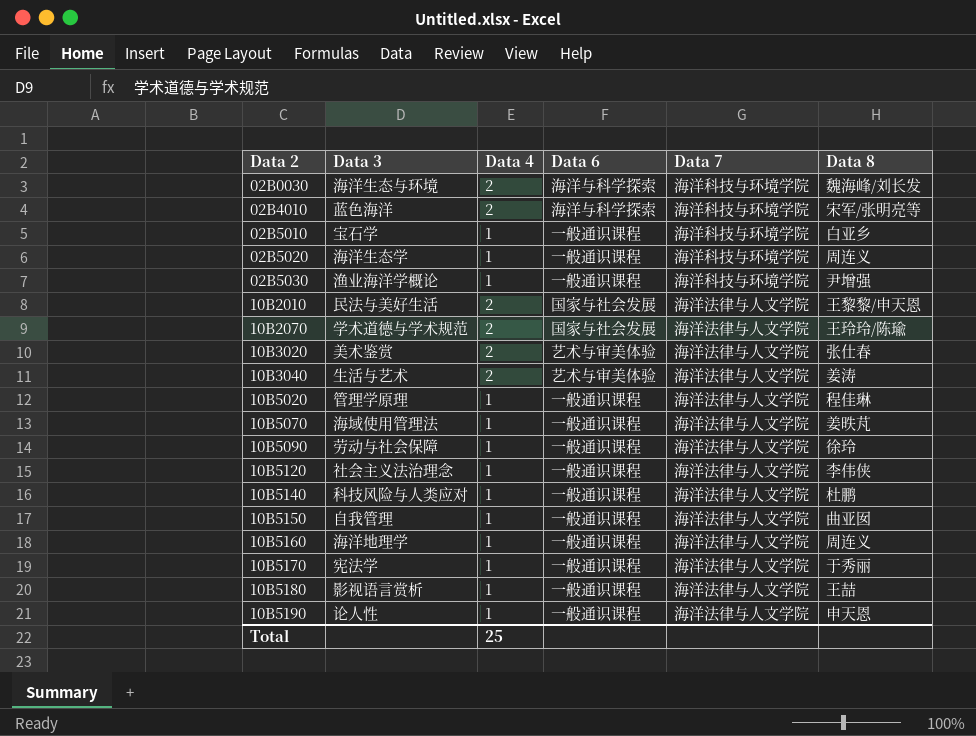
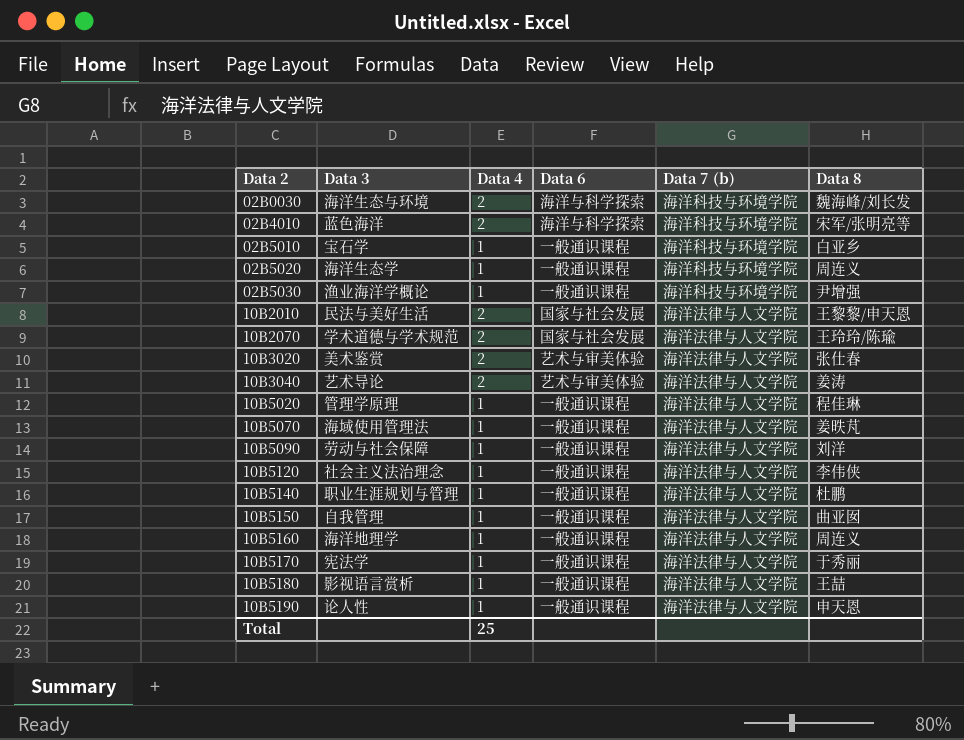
column name: Data 7 -> Data 7 (b)
10B3040 | Data 3: 生活与艺术 -> 艺术导论
10B5090 | Data 8: 徐玲 -> 刘洋
10B5140 | Data 3: 科技风险与人类应对 -> 职业生涯规划与管理

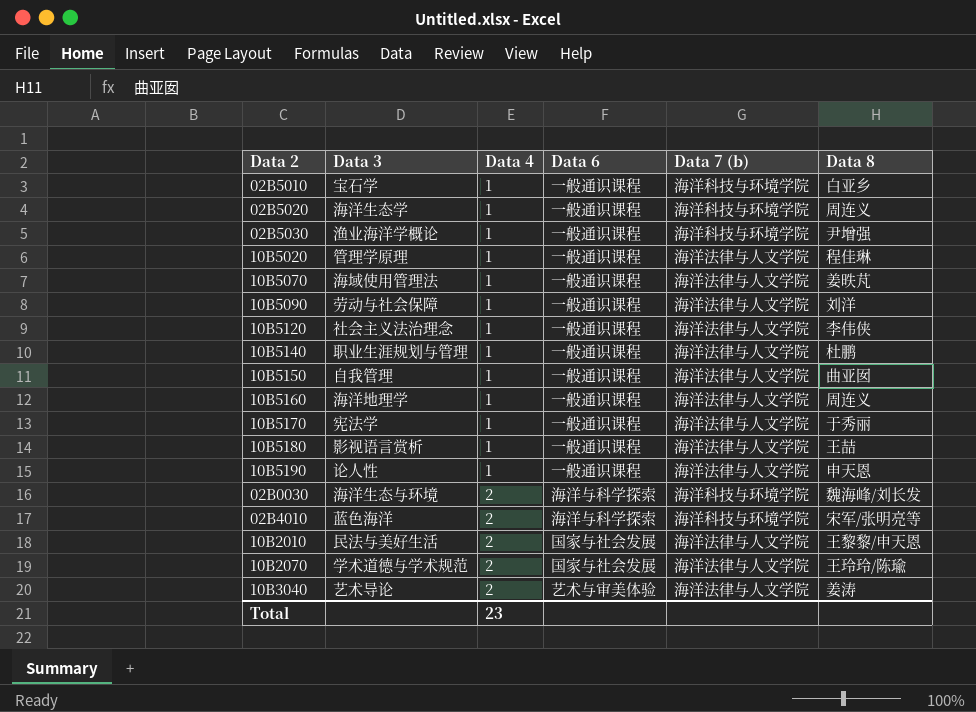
row order: Data 2 ascending -> Data 4 ascending
row 10B3020: 美术鉴赏 | 2 | 艺术与审美体验 | 海洋法律与人文学院 | 张仕春 -> none
Total | Data 4: 25 -> 23

